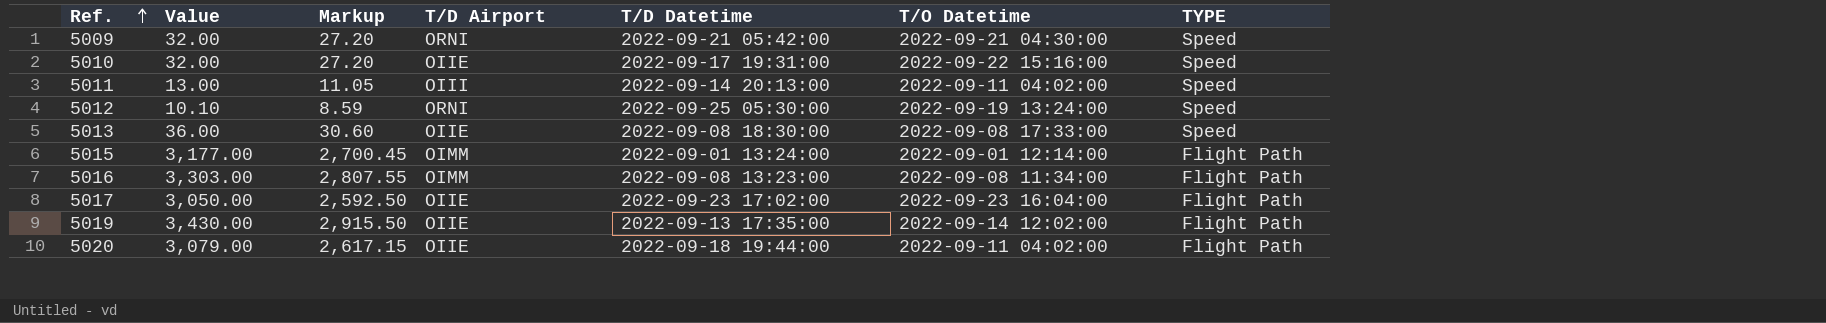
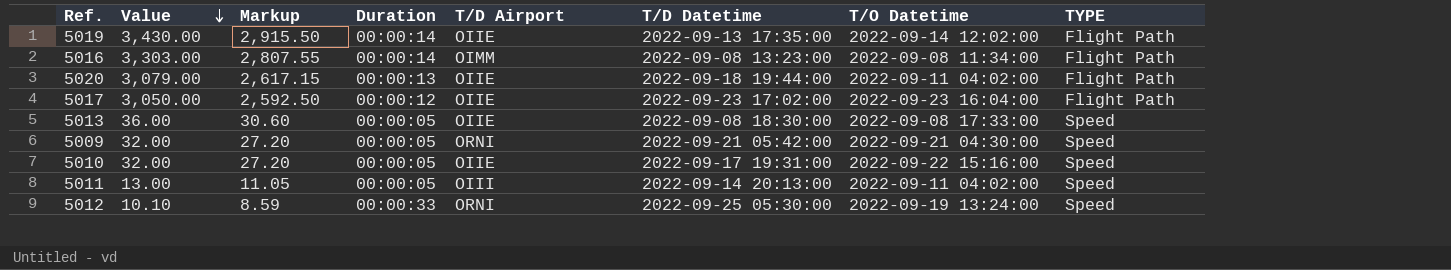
row order: Ref. ascending -> Value descending
column Duration | position: none -> 4
row 5015: 3,177.00 | 2,700.45 | OIMM | 2022-09-01 13:24:00 | 2022-09-01 12:14:00 | Flight Path -> none

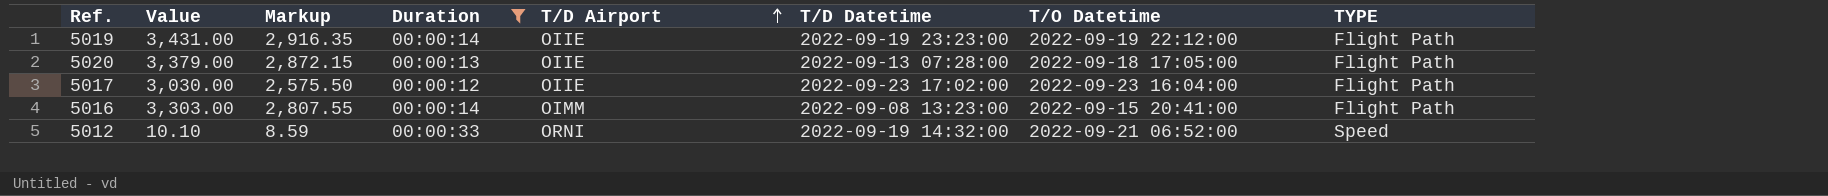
filter: none -> Duration != 00:00:05
row order: Value descending -> T/D Airport ascending
5019 | Value: 3,430.00 -> 3,431.00
5019 | Markup: 2,915.50 -> 2,916.35
5019 | T/D Datetime: 2022-09-13 17:35:00 -> 2022-09-19 23:23:00
5019 | T/O Datetime: 2022-09-14 12:02:00 -> 2022-09-19 22:12:00
5020 | Value: 3,079.00 -> 3,379.00
5020 | Markup: 2,617.15 -> 2,872.15
5020 | T/D Datetime: 2022-09-18 19:44:00 -> 2022-09-13 07:28:00
5020 | T/O Datetime: 2022-09-11 04:02:00 -> 2022-09-18 17:05:00
5017 | Value: 3,050.00 -> 3,030.00
5017 | Markup: 2,592.50 -> 2,575.50
5016 | T/O Datetime: 2022-09-08 11:34:00 -> 2022-09-15 20:41:00
5012 | T/D Datetime: 2022-09-25 05:30:00 -> 2022-09-19 14:32:00
5012 | T/O Datetime: 2022-09-19 13:24:00 -> 2022-09-21 06:52:00

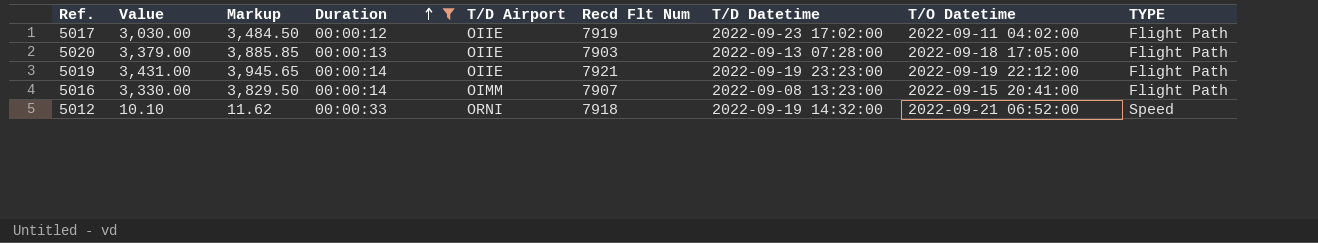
row order: T/D Airport ascending -> Duration ascending
column Markup | formula: [Value] * 0.85 -> [Value] * 1.15
column Recd Flt Num | position: none -> 6
5017 | T/O Datetime: 2022-09-23 16:04:00 -> 2022-09-11 04:02:00
5016 | Value: 3,303.00 -> 3,330.00

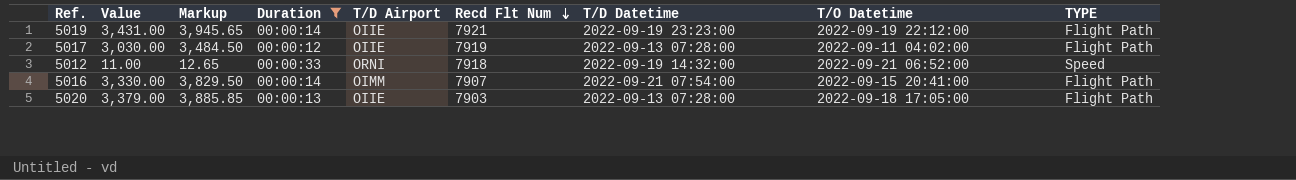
row order: Duration ascending -> Recd Flt Num descending
5017 | T/D Datetime: 2022-09-23 17:02:00 -> 2022-09-13 07:28:00
5012 | Value: 10.10 -> 11.00
5012 | Markup: 11.62 -> 12.65
5016 | T/D Datetime: 2022-09-08 13:23:00 -> 2022-09-21 07:54:00

